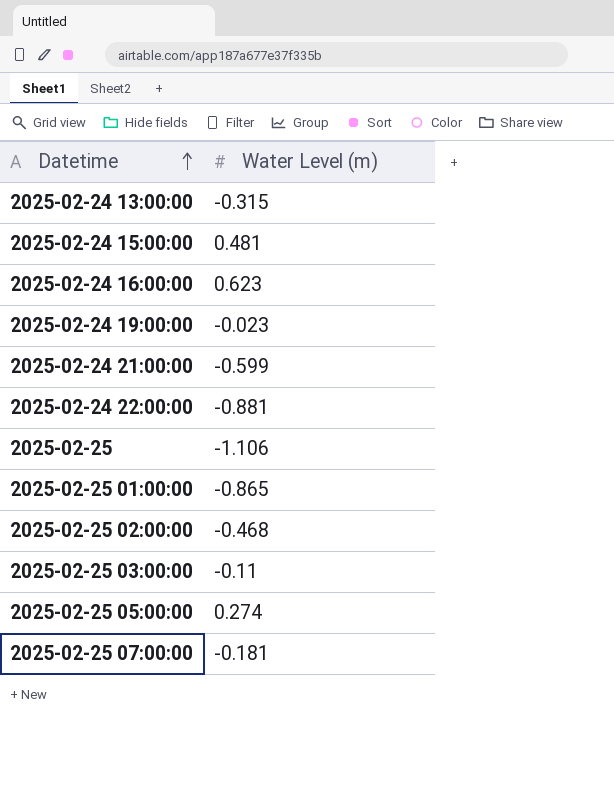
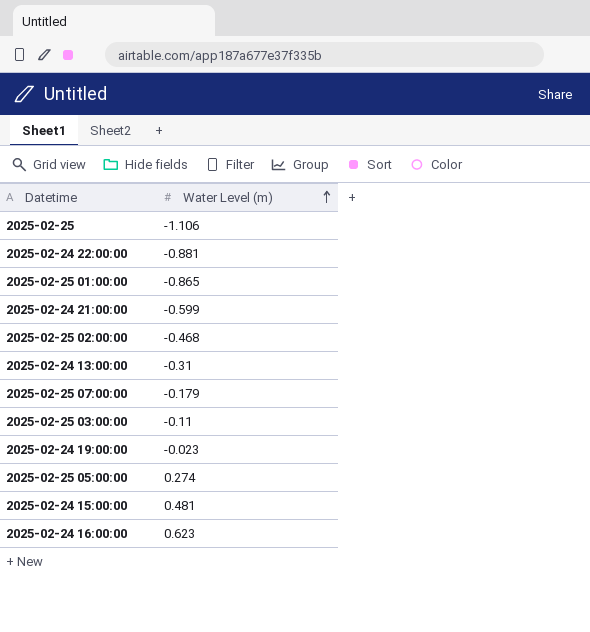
row order: Datetime ascending -> Water Level (m) ascending
2025-02-24 13:00:00 | Water Level (m): -0.315 -> -0.31
2025-02-25 07:00:00 | Water Level (m): -0.181 -> -0.179

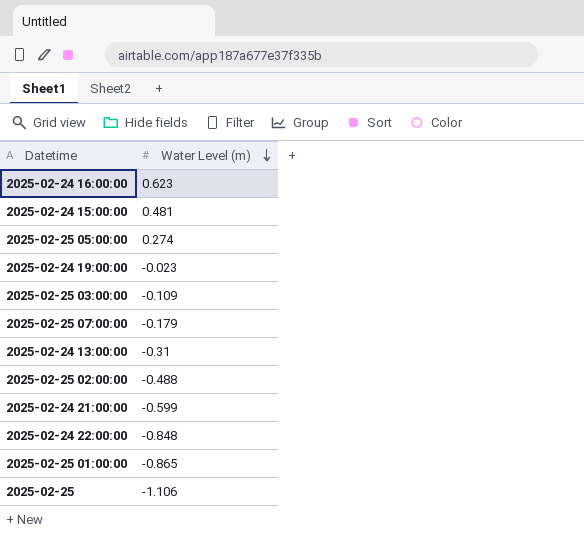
row order: Water Level (m) ascending -> Water Level (m) descending
2025-02-25 03:00:00 | Water Level (m): -0.11 -> -0.109
2025-02-25 02:00:00 | Water Level (m): -0.468 -> -0.488
2025-02-24 22:00:00 | Water Level (m): -0.881 -> -0.848

